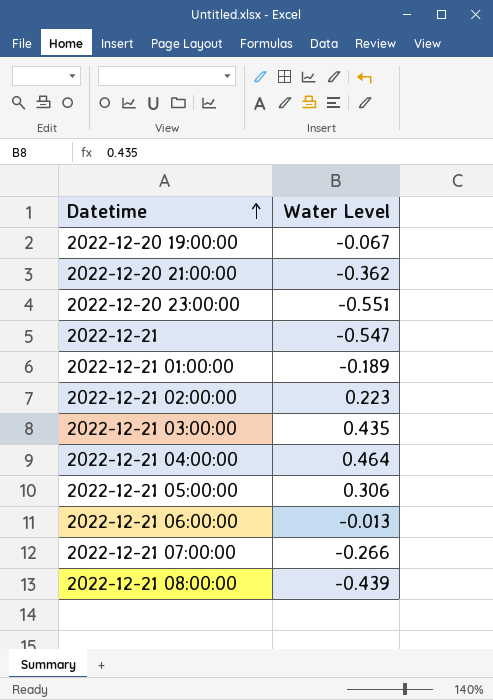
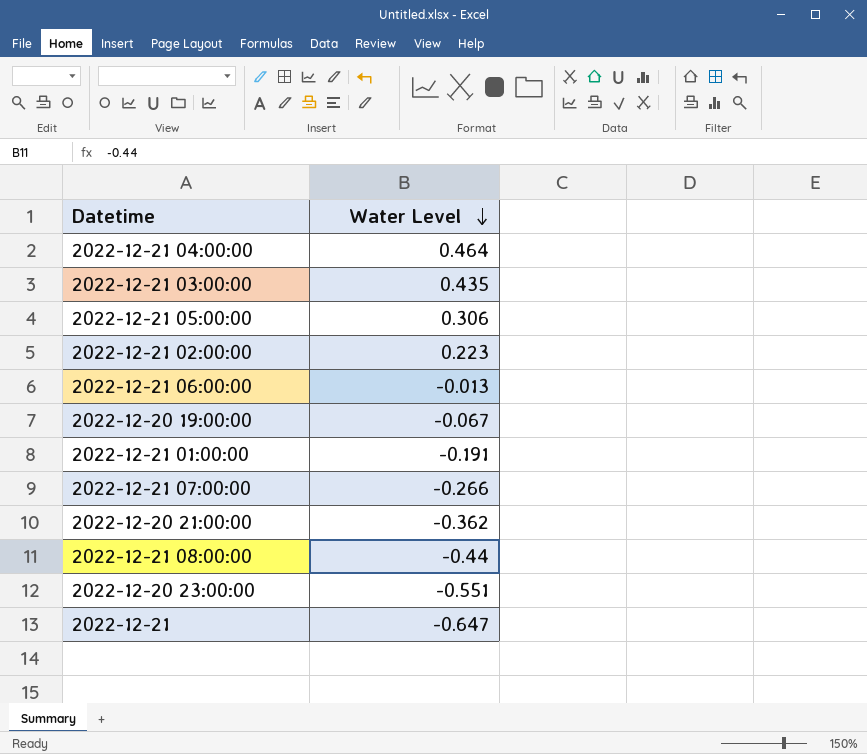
row order: Datetime ascending -> Water Level descending
2022-12-21 01:00:00 | Water Level: -0.189 -> -0.191
2022-12-21 08:00:00 | Water Level: -0.439 -> -0.44
2022-12-21 | Water Level: -0.547 -> -0.647

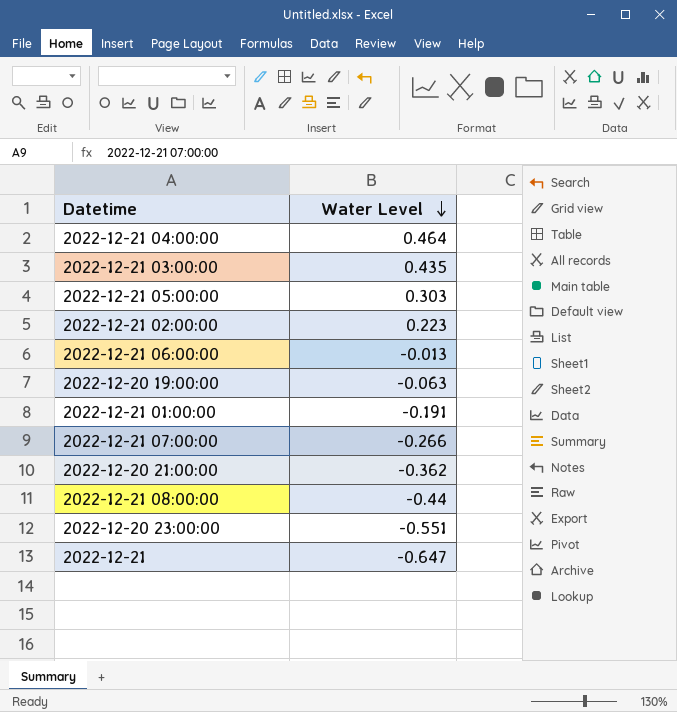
2022-12-21 05:00:00 | Water Level: 0.306 -> 0.303
2022-12-20 19:00:00 | Water Level: -0.067 -> -0.063

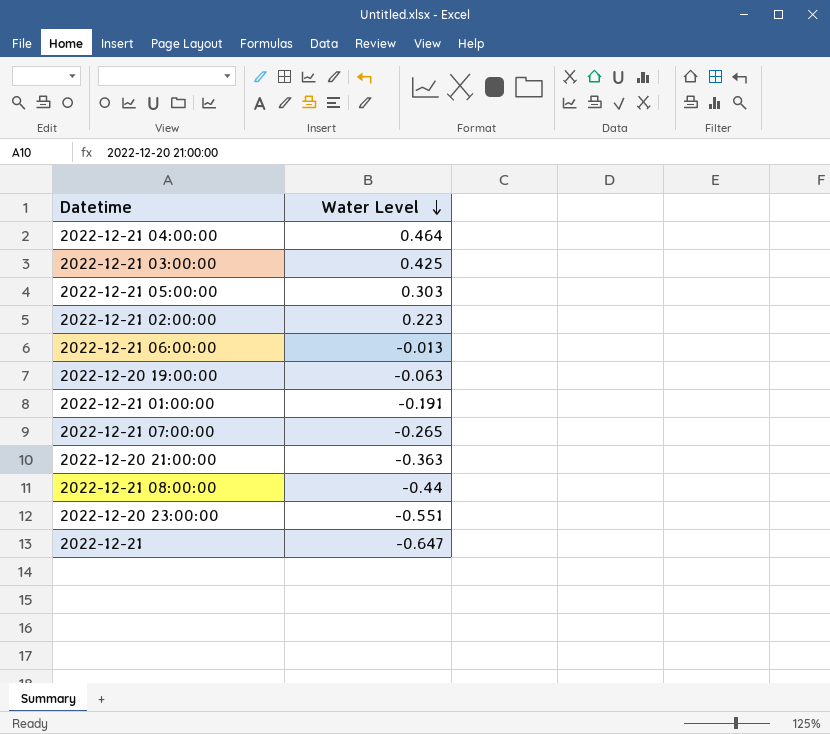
2022-12-21 03:00:00 | Water Level: 0.435 -> 0.425
2022-12-21 07:00:00 | Water Level: -0.266 -> -0.265
2022-12-20 21:00:00 | Water Level: -0.362 -> -0.363

